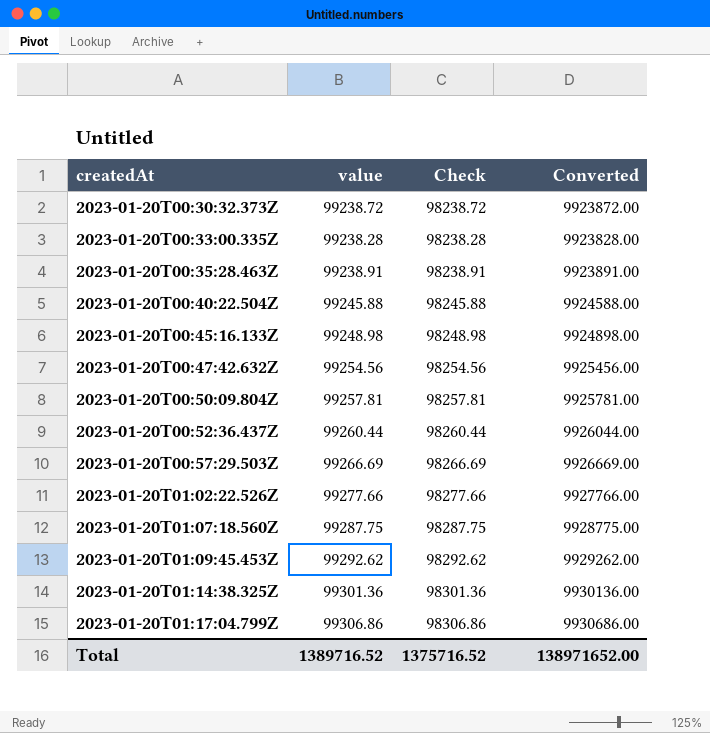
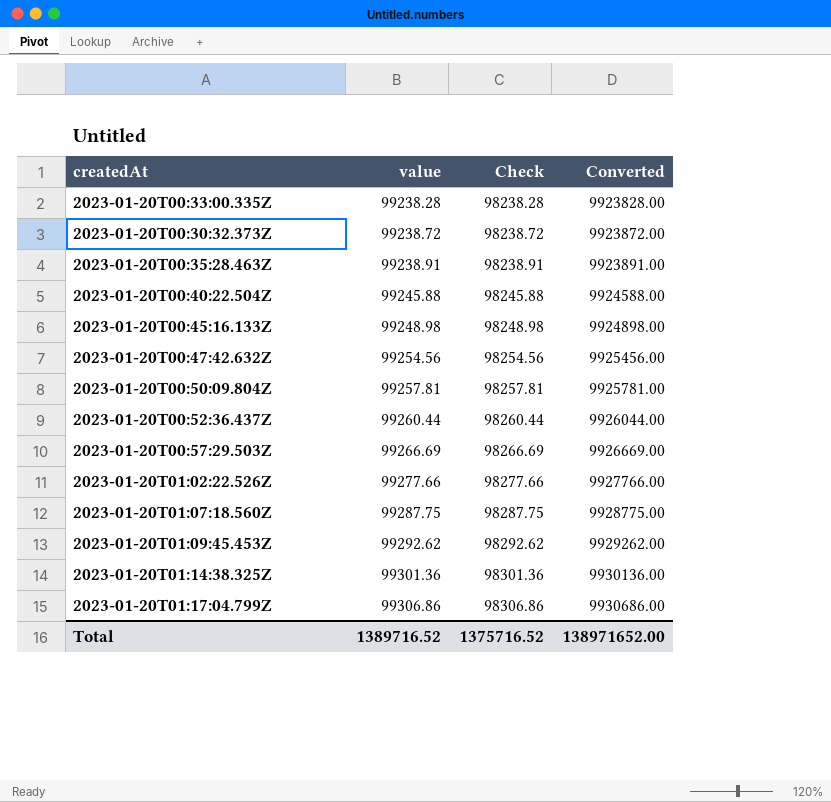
row order: createdAt ascending -> value ascending

